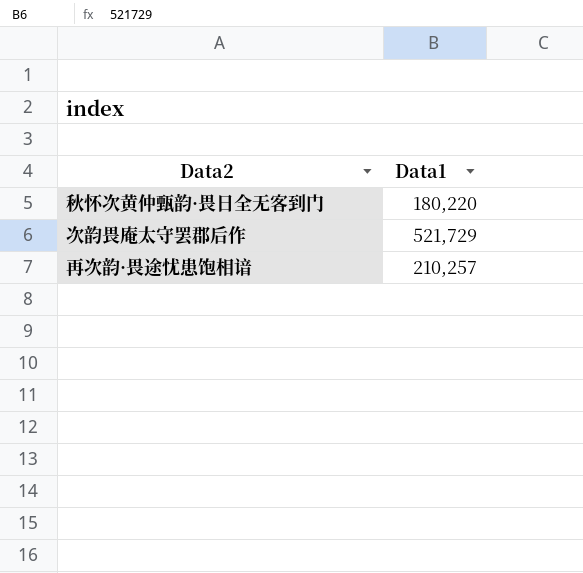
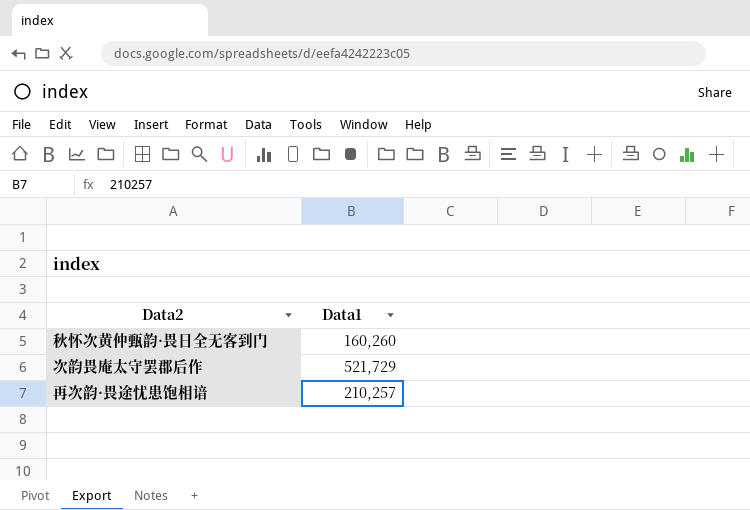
秋怀次黄仲甄韵·畏日全无客到门 | Data1: 180,220 -> 160,260

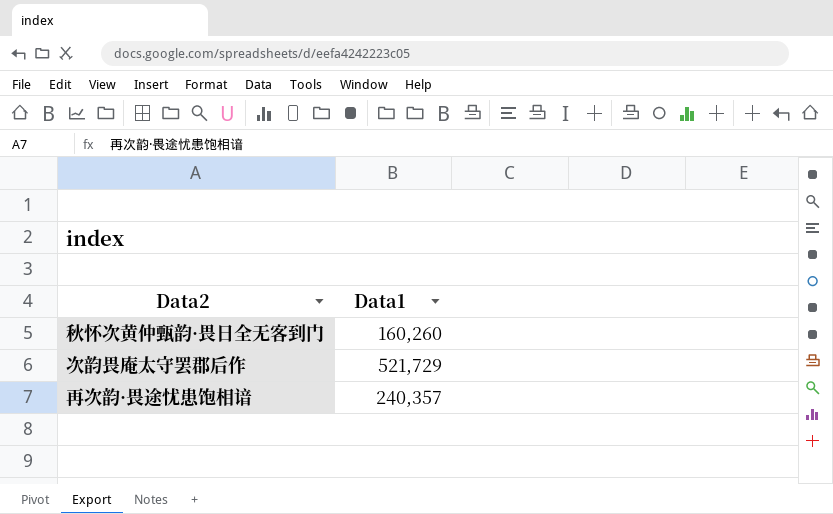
再次韵·畏途忧患饱相谙 | Data1: 210,257 -> 240,357

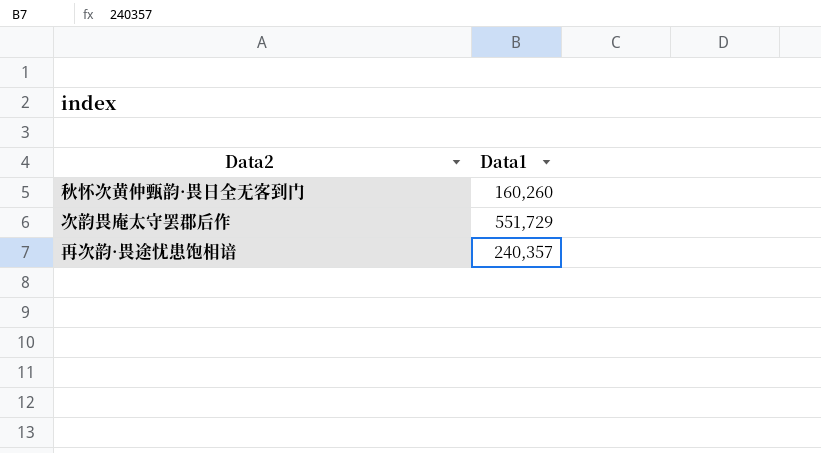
次韵畏庵太守罢郡后作 | Data1: 521,729 -> 551,729

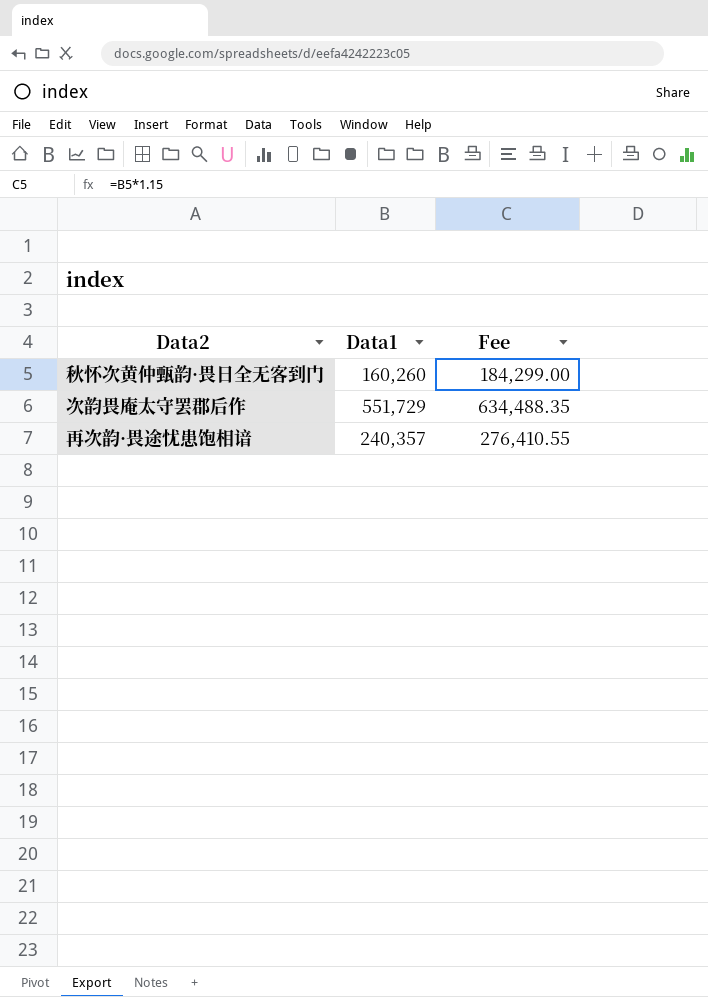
column Fee | formula: none -> [Data1] * 1.15

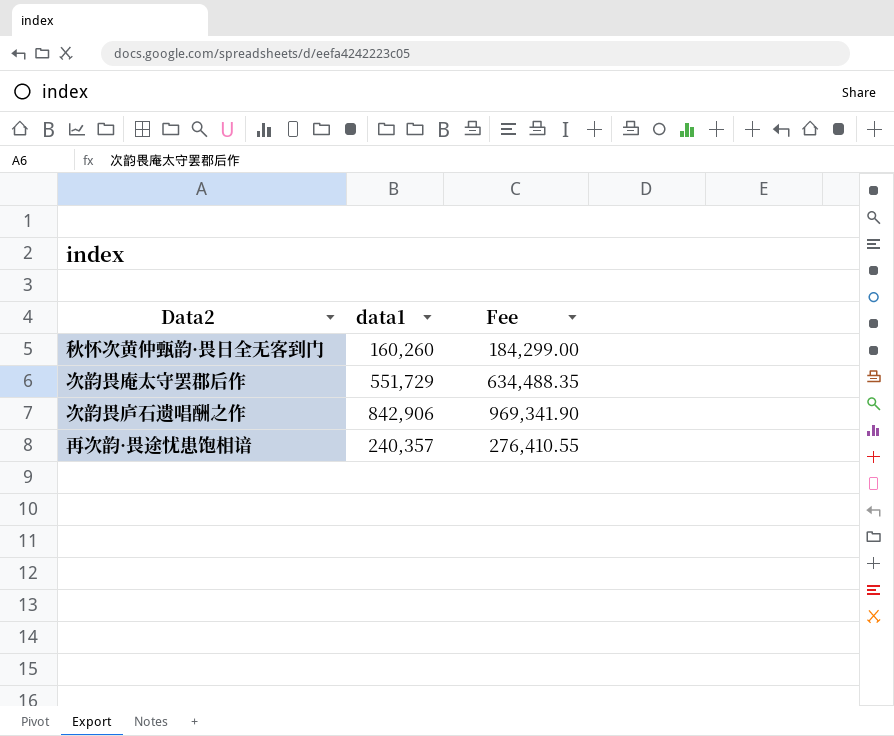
column name: Data1 -> data1
row 次韵畏庐石遗唱酬之作: none -> 842,906 | 969,341.90

